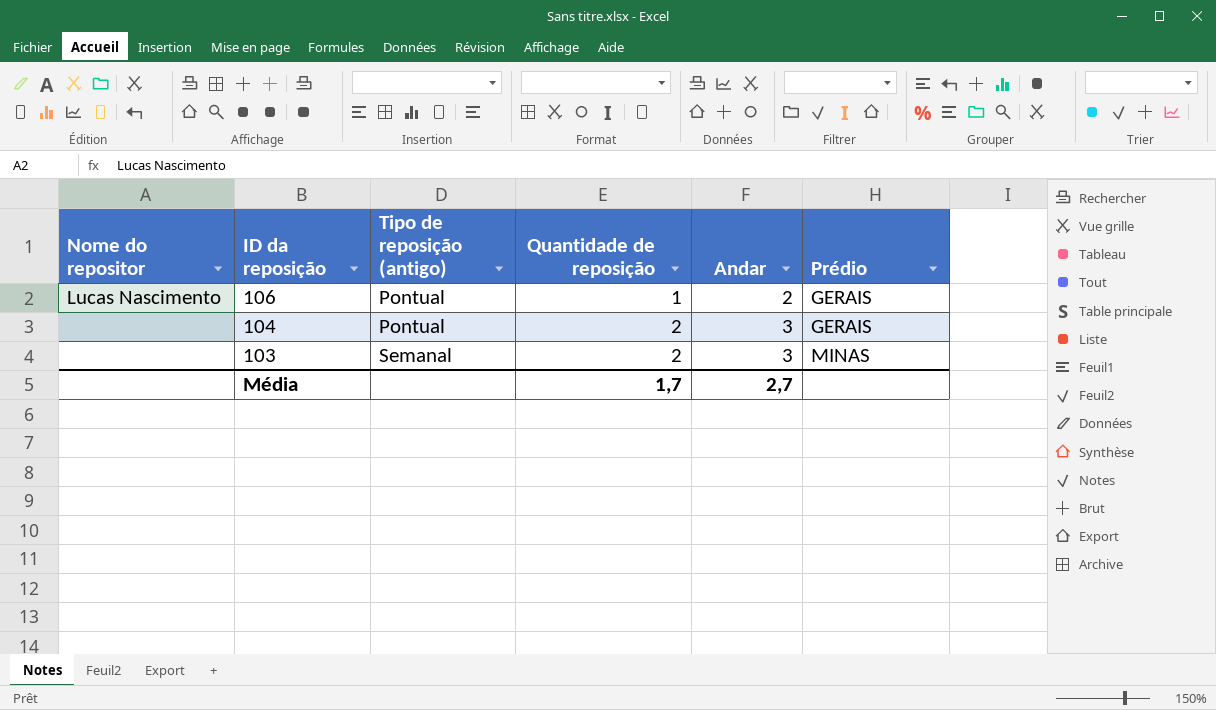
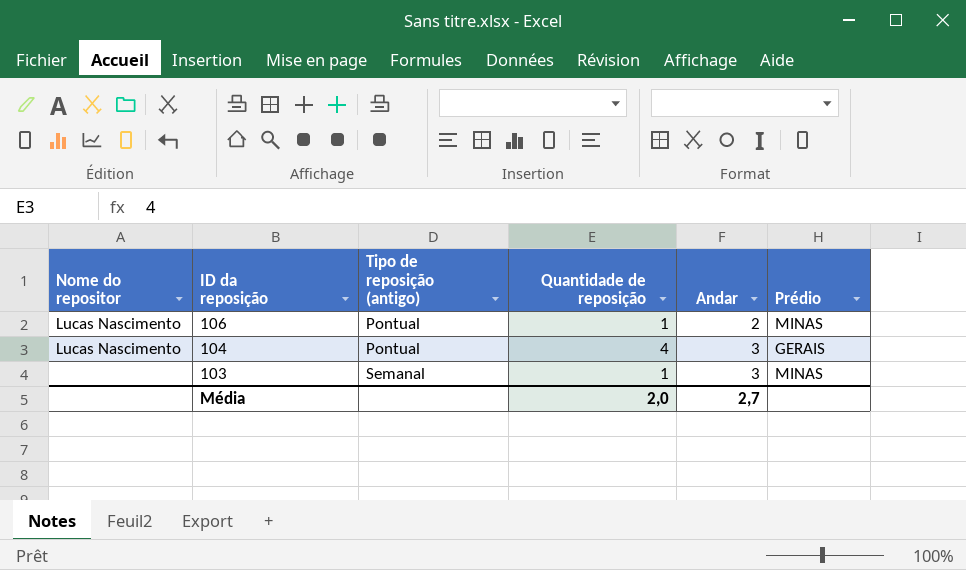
106 | Prédio: GERAIS -> MINAS
104 | Nome do repositor: none -> Lucas Nascimento
104 | Quantidade de reposição: 2 -> 4
103 | Quantidade de reposição: 2 -> 1
Média | Quantidade de reposição: 1,7 -> 2,0

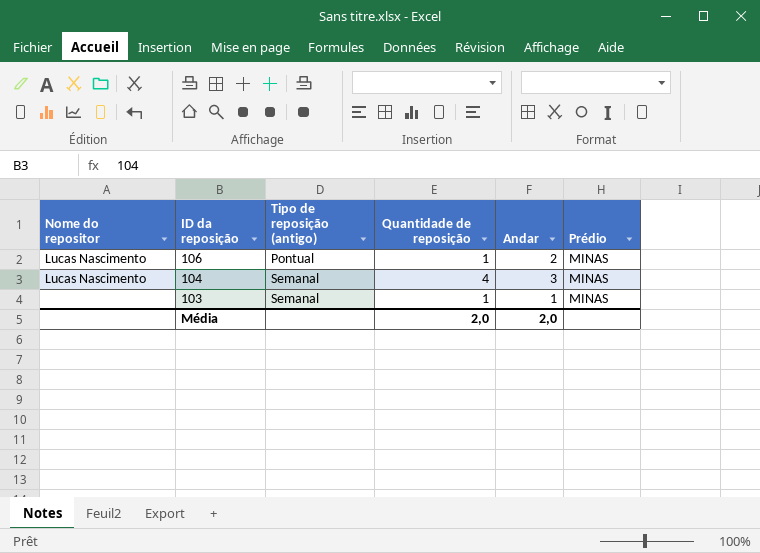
104 | Tipo de reposição (antigo): Pontual -> Semanal
104 | Prédio: GERAIS -> MINAS
103 | Andar: 3 -> 1
Média | Andar: 2,7 -> 2,0

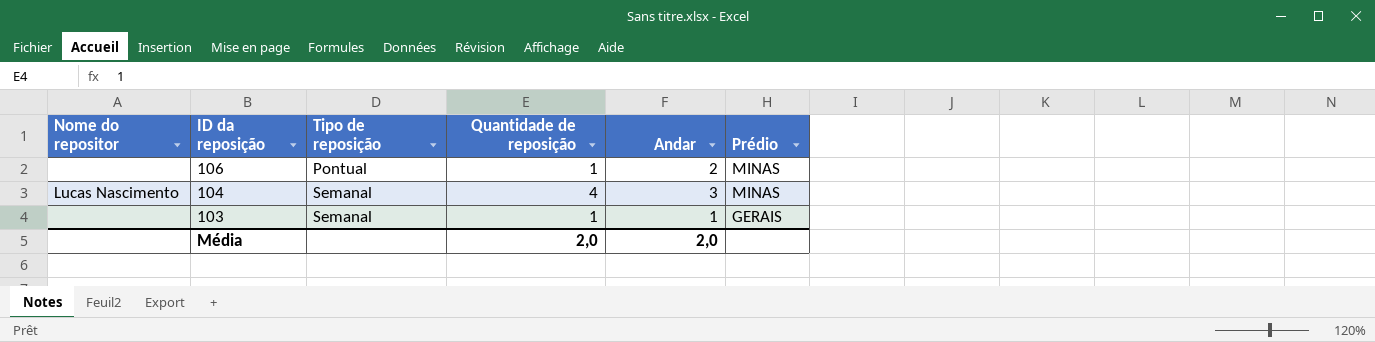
column name: Tipo de reposição (antigo) -> Tipo de reposição
106 | Nome do repositor: Lucas Nascimento -> none
103 | Prédio: MINAS -> GERAIS

